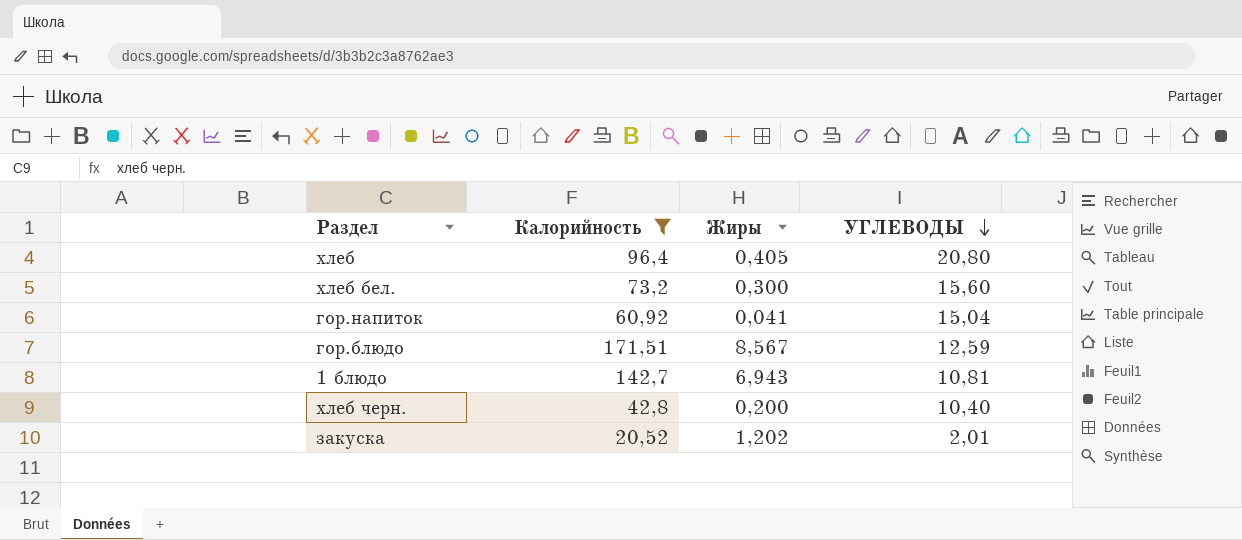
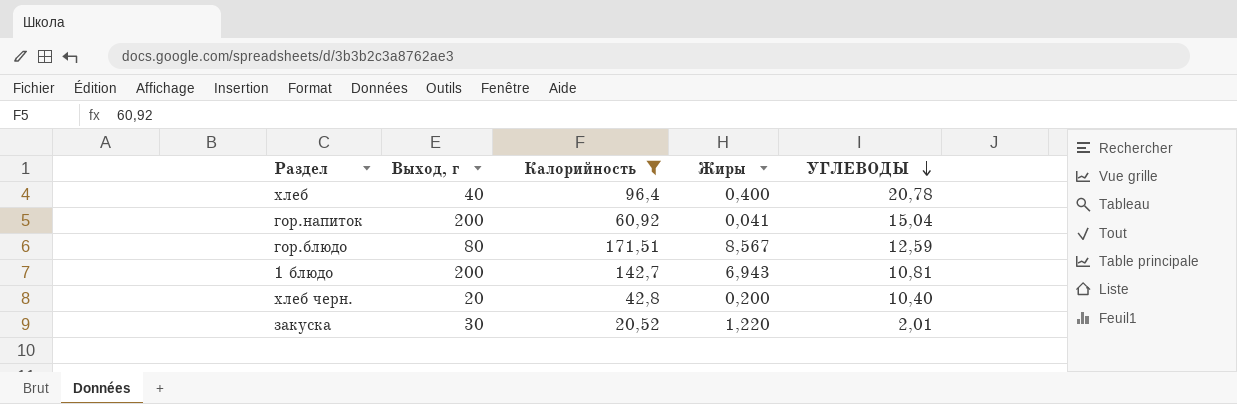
column Выход, г | position: none -> 2
row хлеб бел.: 73,2 | 0,300 | 15,60 -> none
хлеб | Жиры: 0,405 -> 0,400
хлеб | УГЛЕВОДЫ: 20,80 -> 20,78
закуска | Жиры: 1,202 -> 1,220

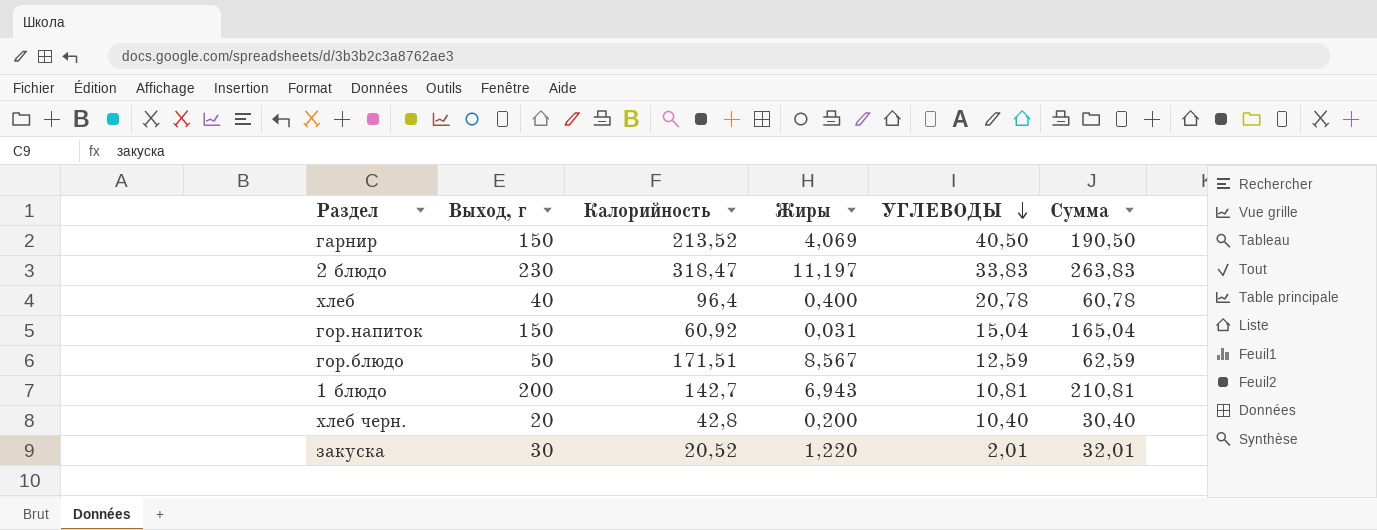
filter: Калорийность <= 171,51 -> none
column Сумма | formula: none -> [Выход, г] + [УГЛЕВОДЫ]
гор.напиток | Выход, г: 200 -> 150
гор.напиток | Жиры: 0,041 -> 0,031
гор.блюдо | Выход, г: 80 -> 50

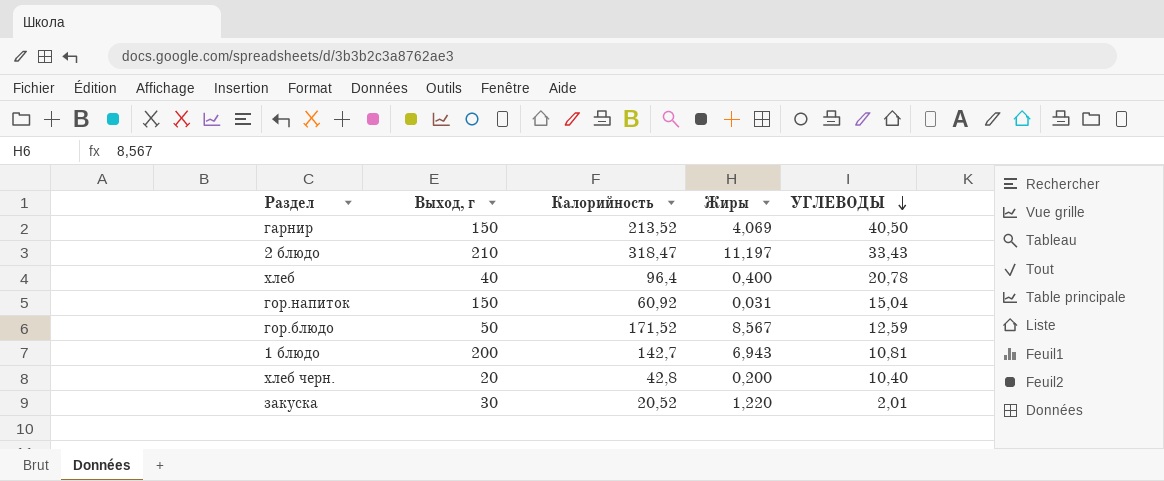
column Сумма | formula: [Выход, г] + [УГЛЕВОДЫ] -> none
2 блюдо | Выход, г: 230 -> 210
2 блюдо | УГЛЕВОДЫ: 33,83 -> 33,43
гор.блюдо | Калорийность: 171,51 -> 171,52

